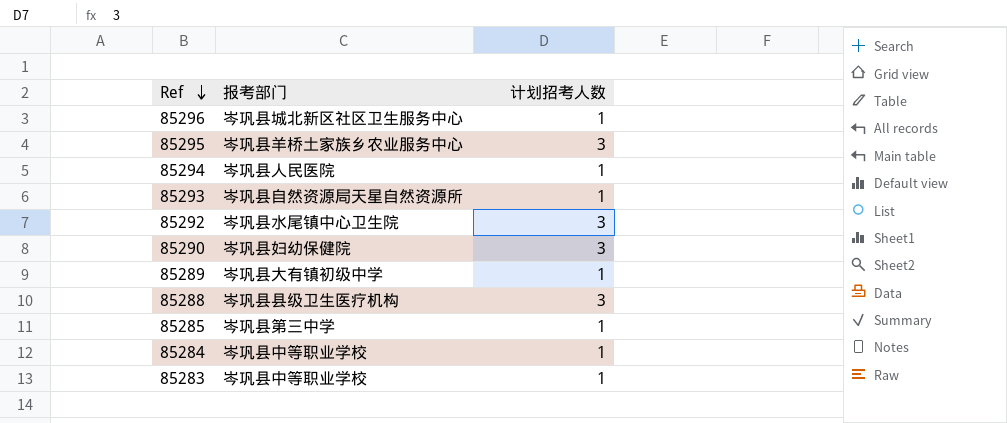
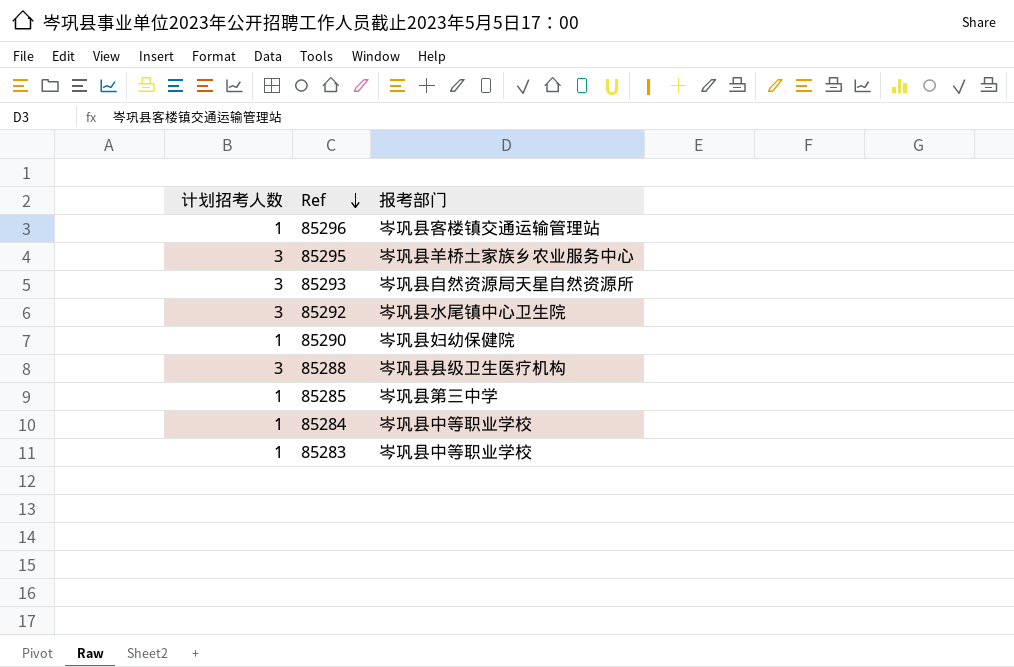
column 计划招考人数 | position: 3 -> 1
row 85294: 岑巩县人民医院 | 1 -> none
row 85289: 岑巩县大有镇初级中学 | 1 -> none
85296 | 报考部门: 岑巩县城北新区社区卫生服务中心 -> 岑巩县客楼镇交通运输管理站
85293 | 计划招考人数: 1 -> 3
85290 | 计划招考人数: 3 -> 1

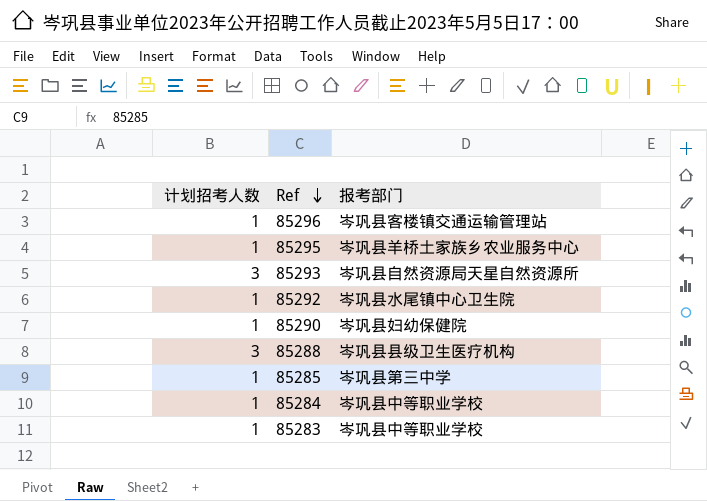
85295 | 计划招考人数: 3 -> 1
85292 | 计划招考人数: 3 -> 1

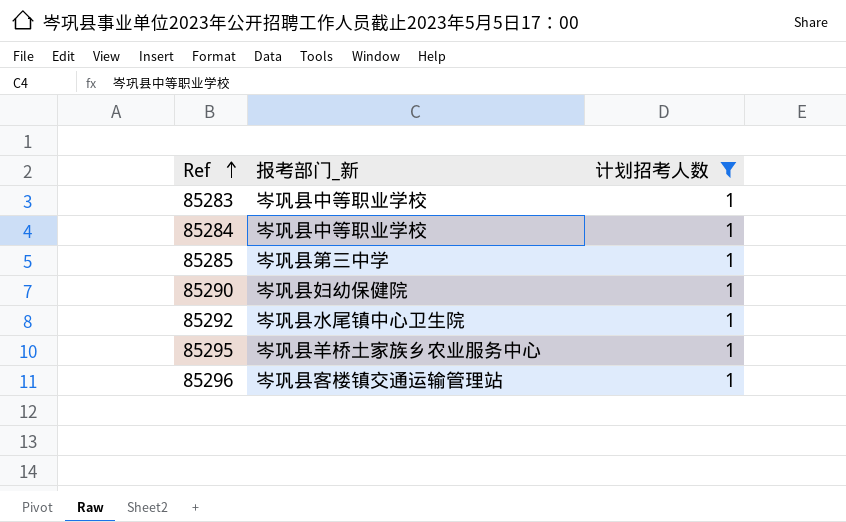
filter: none -> 计划招考人数 = 1
row order: Ref descending -> Ref ascending
column name: 报考部门 -> 报考部门_新
column 计划招考人数 | position: 1 -> 3

